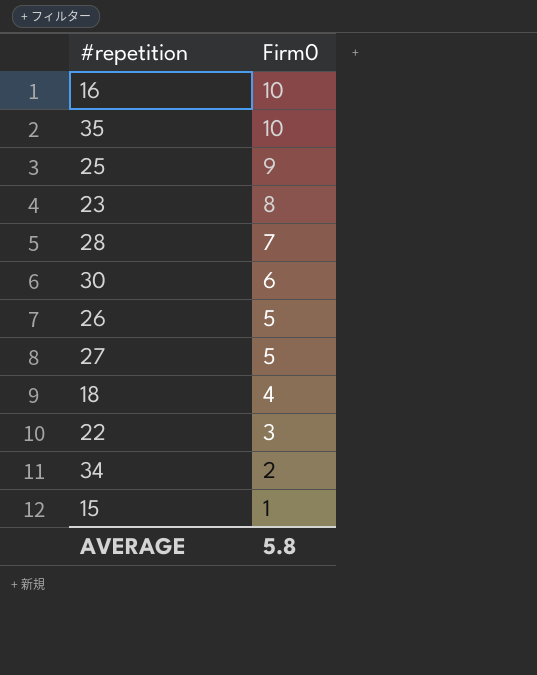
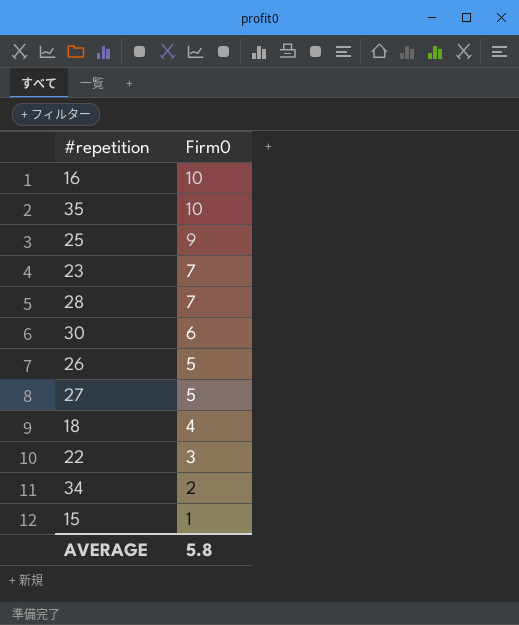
23 | Firm0: 8 -> 7

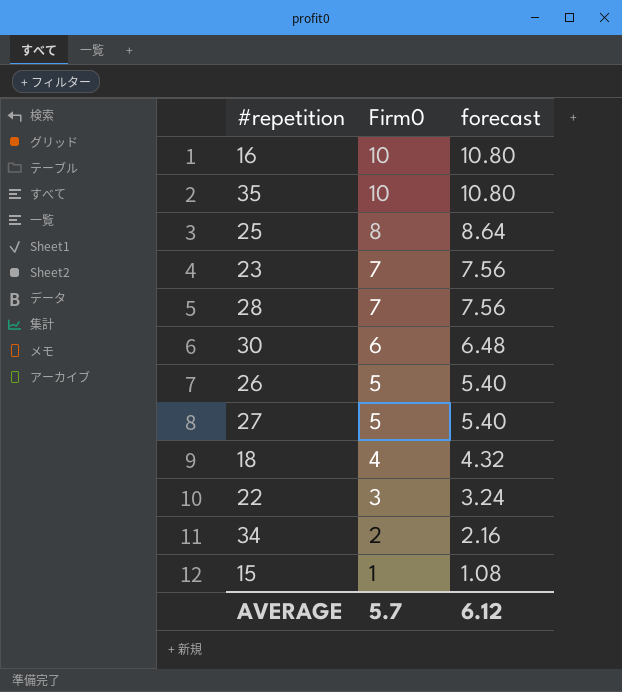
column forecast | formula: none -> [Firm0] * 1.08
25 | Firm0: 9 -> 8
AVERAGE | Firm0: 5.8 -> 5.7

